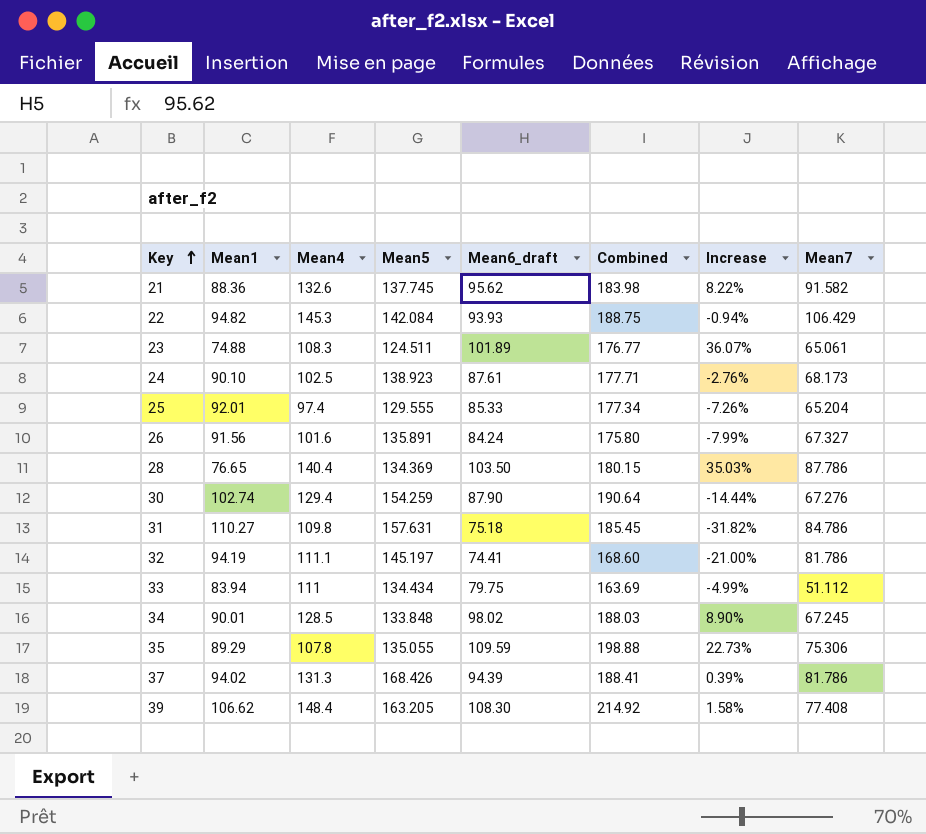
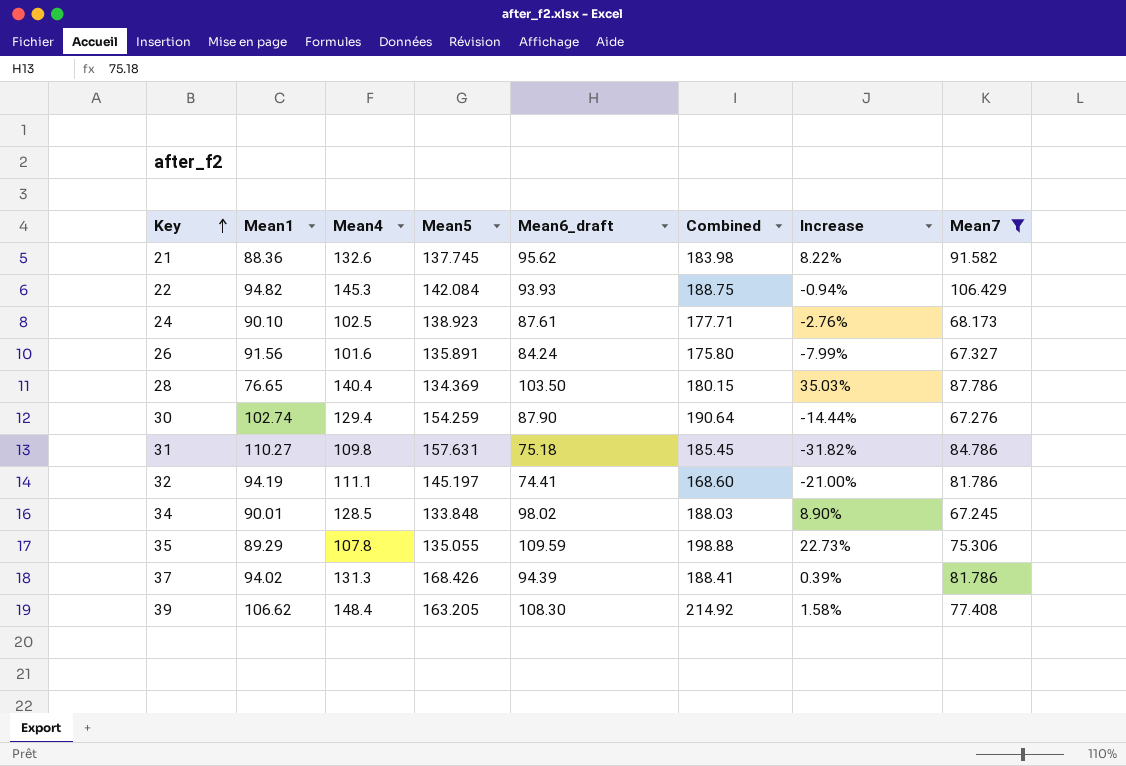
filter: none -> Mean7 >= 67.245

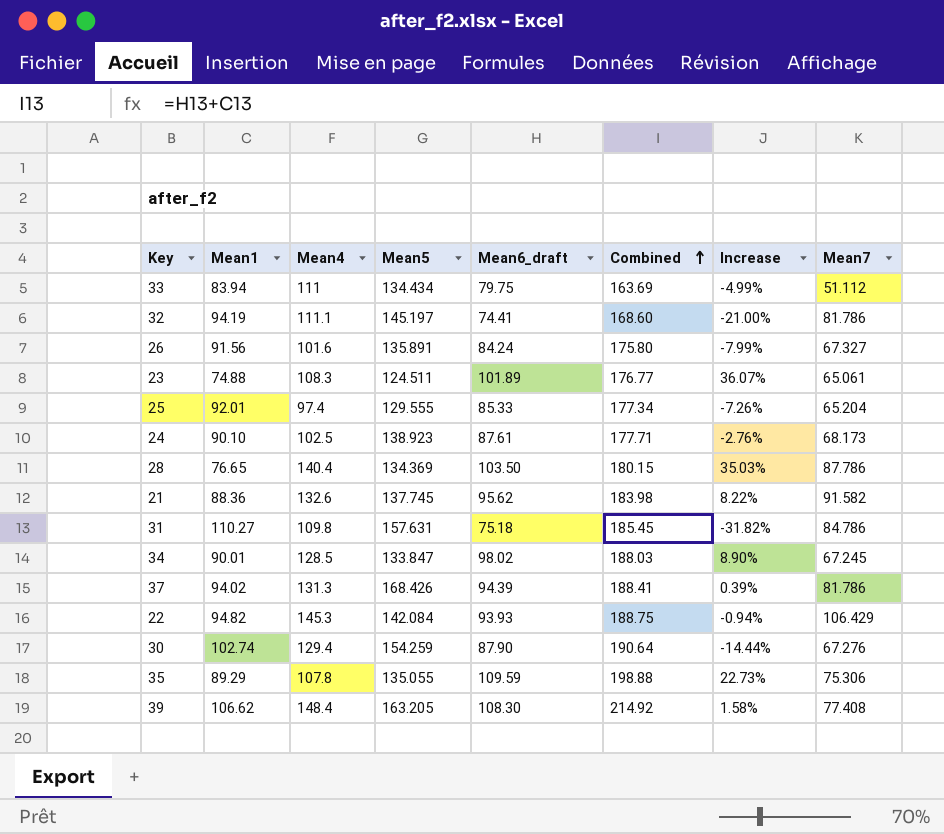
filter: Mean7 >= 67.245 -> none
row order: Key ascending -> Combined ascending
34 | Mean5: 133.848 -> 133.847

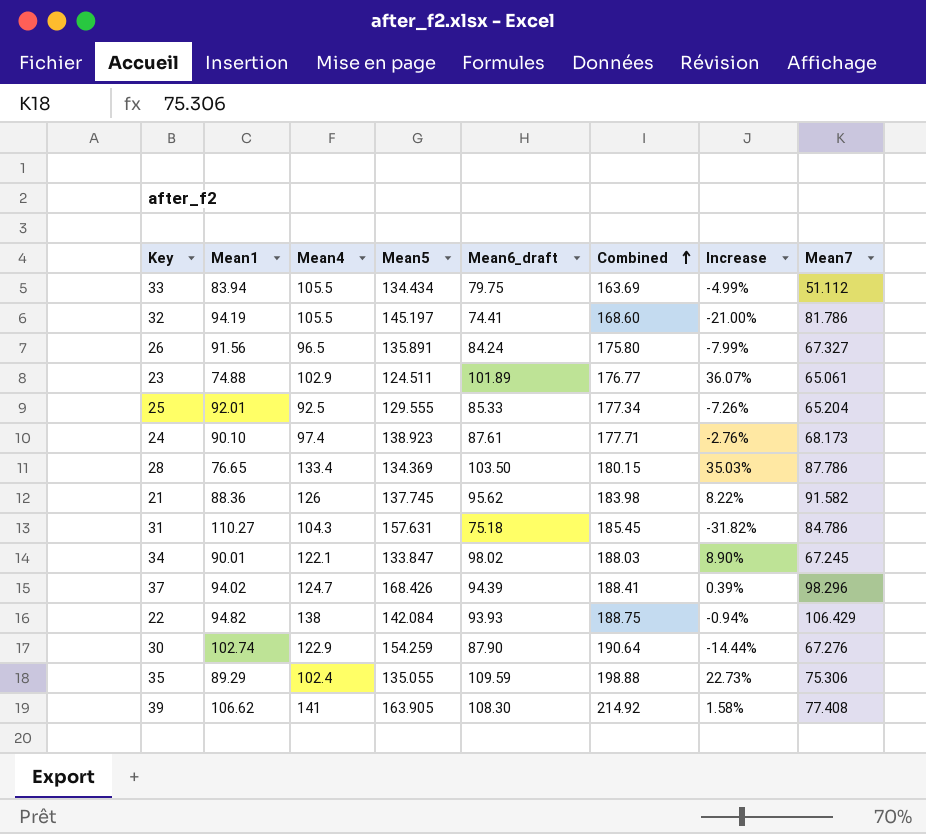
33 | Mean4: 111 -> 105.5
32 | Mean4: 111.1 -> 105.5
26 | Mean4: 101.6 -> 96.5
23 | Mean4: 108.3 -> 102.9
25 | Mean4: 97.4 -> 92.5
24 | Mean4: 102.5 -> 97.4
28 | Mean4: 140.4 -> 133.4
21 | Mean4: 132.6 -> 126
31 | Mean4: 109.8 -> 104.3
34 | Mean4: 128.5 -> 122.1
37 | Mean4: 131.3 -> 124.7
37 | Mean7: 81.786 -> 98.296
22 | Mean4: 145.3 -> 138
30 | Mean4: 129.4 -> 122.9
35 | Mean4: 107.8 -> 102.4
39 | Mean4: 148.4 -> 141
39 | Mean5: 163.205 -> 163.905

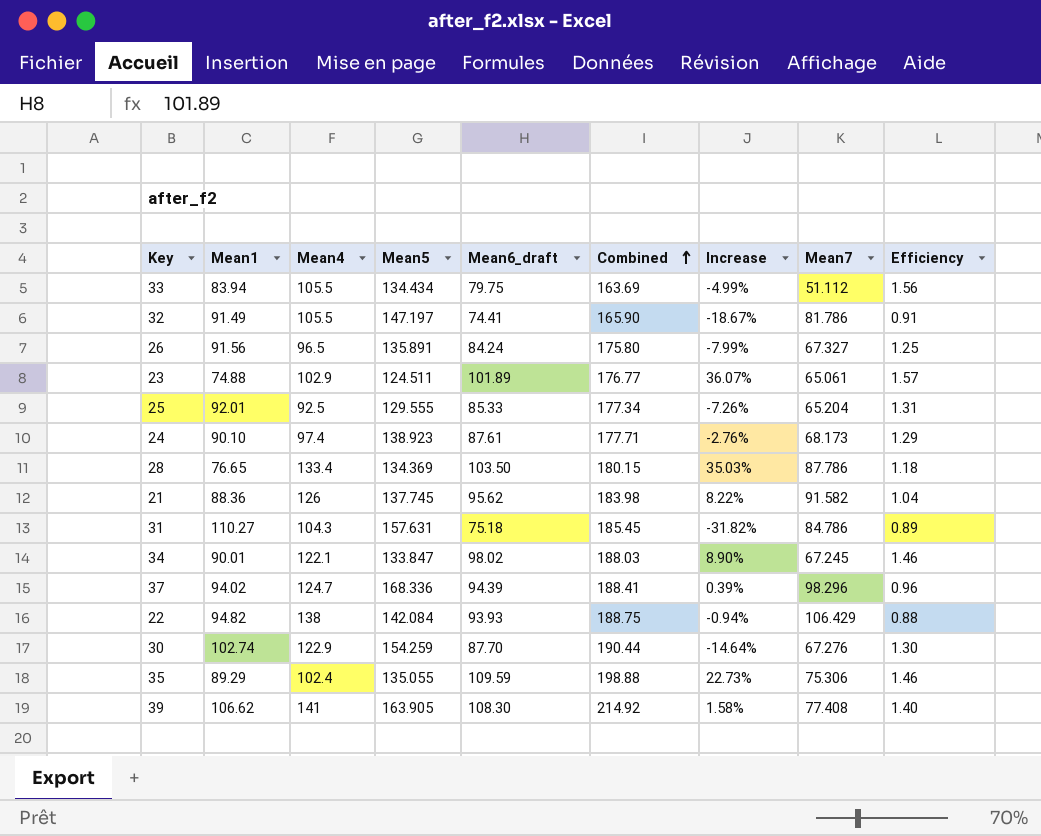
column Efficiency | formula: none -> [Mean6_draft] / [Mean7]
32 | Mean1: 94.19 -> 91.49
32 | Mean5: 145.197 -> 147.197
32 | Combined: 168.60 -> 165.90
32 | Increase: -21.00% -> -18.67%
37 | Mean5: 168.426 -> 168.336
30 | Mean6_draft: 87.90 -> 87.70
30 | Combined: 190.64 -> 190.44
30 | Increase: -14.44% -> -14.64%

